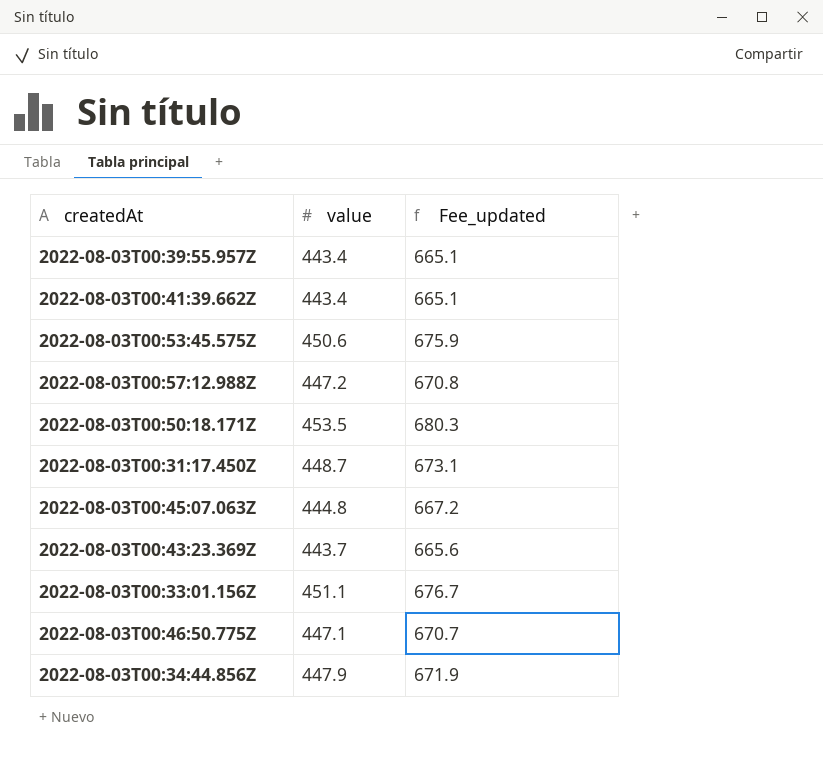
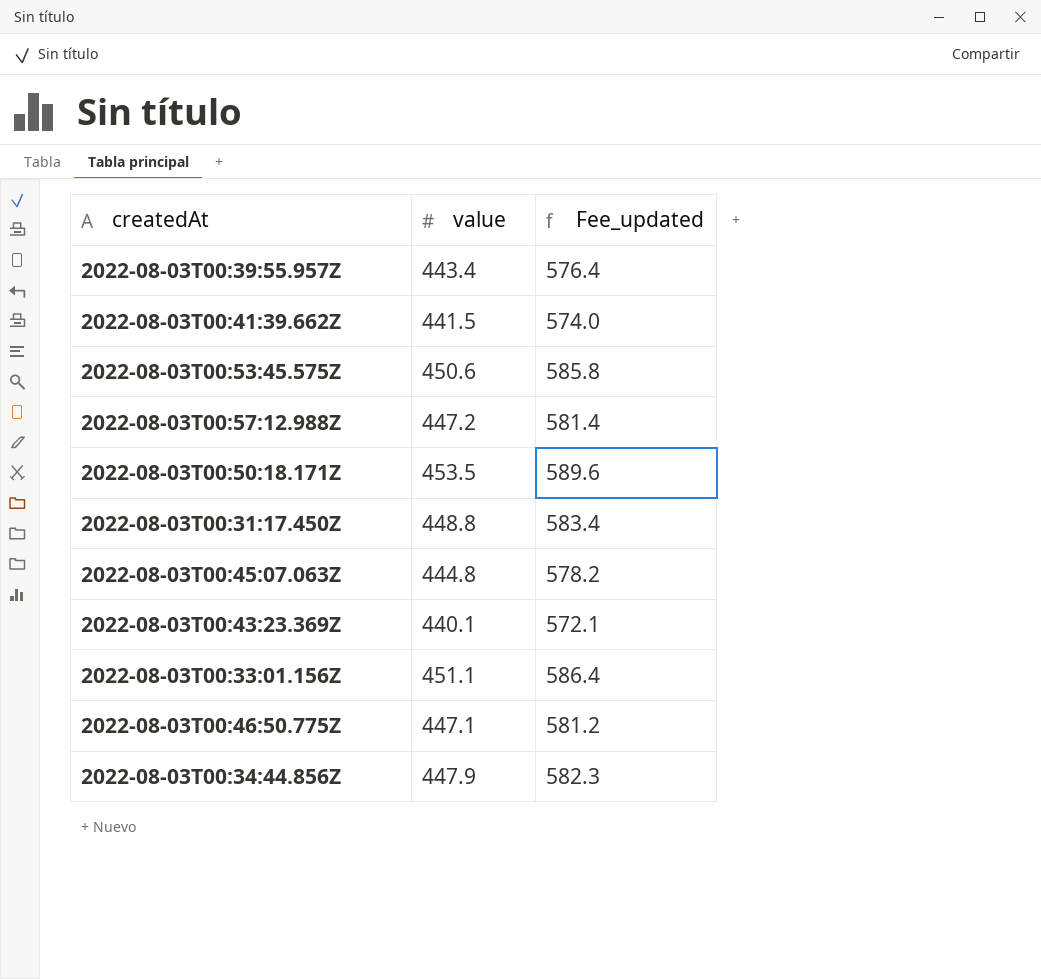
column Fee_updated | formula: [value] * 1.5 -> [value] * 1.3
2022-08-03T00:41:39.662Z | value: 443.4 -> 441.5
2022-08-03T00:31:17.450Z | value: 448.7 -> 448.8
2022-08-03T00:43:23.369Z | value: 443.7 -> 440.1

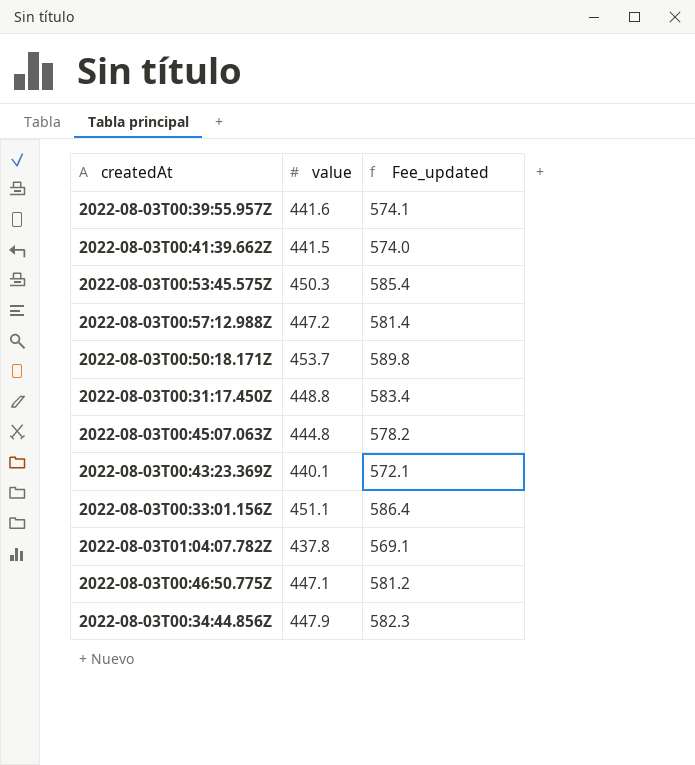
2022-08-03T00:39:55.957Z | value: 443.4 -> 441.6
2022-08-03T00:39:55.957Z | Fee_updated: 576.4 -> 574.1
2022-08-03T00:53:45.575Z | value: 450.6 -> 450.3
2022-08-03T00:53:45.575Z | Fee_updated: 585.8 -> 585.4
2022-08-03T00:50:18.171Z | value: 453.5 -> 453.7
2022-08-03T00:50:18.171Z | Fee_updated: 589.6 -> 589.8
row 2022-08-03T01:04:07.782Z: none -> 437.8 | 569.1

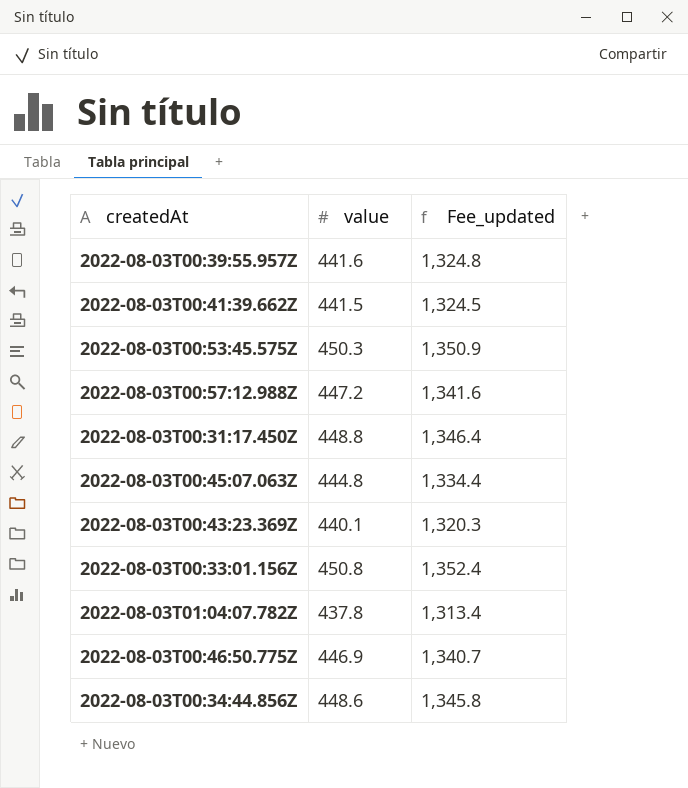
column Fee_updated | formula: [value] * 1.3 -> [value] * 3
row 2022-08-03T00:50:18.171Z: 453.7 | 589.8 -> none
2022-08-03T00:33:01.156Z | value: 451.1 -> 450.8
2022-08-03T00:46:50.775Z | value: 447.1 -> 446.9
2022-08-03T00:34:44.856Z | value: 447.9 -> 448.6

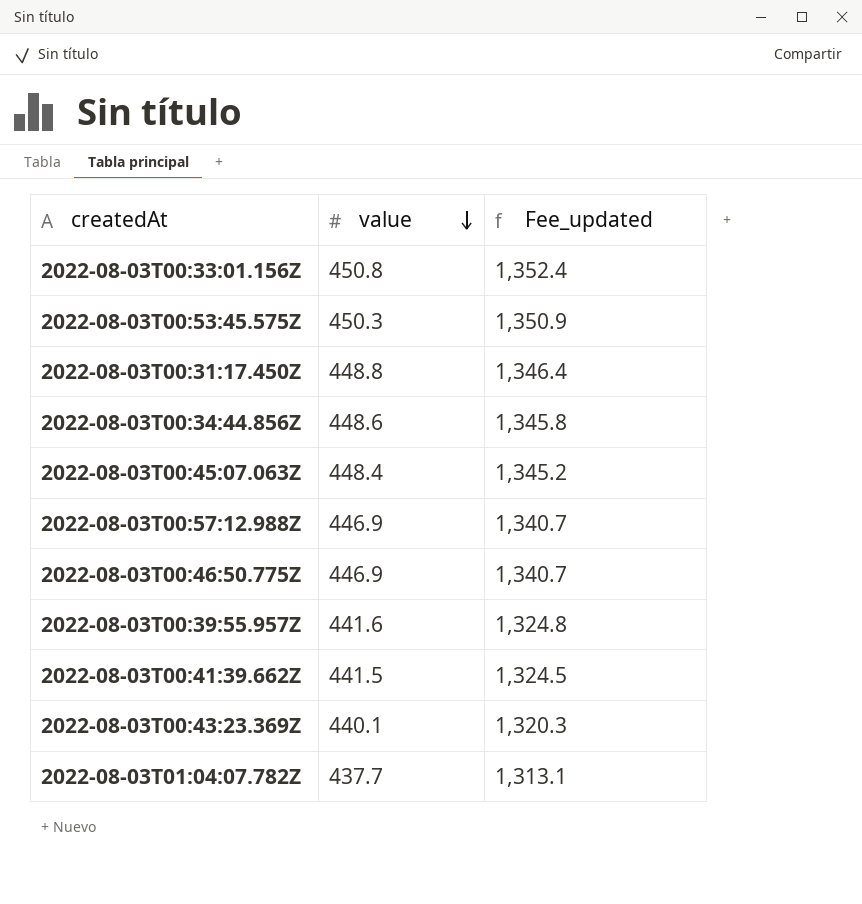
row order: none -> value descending
2022-08-03T00:45:07.063Z | value: 444.8 -> 448.4
2022-08-03T00:45:07.063Z | Fee_updated: 1,334.4 -> 1,345.2
2022-08-03T00:57:12.988Z | value: 447.2 -> 446.9
2022-08-03T00:57:12.988Z | Fee_updated: 1,341.6 -> 1,340.7
2022-08-03T01:04:07.782Z | value: 437.8 -> 437.7
2022-08-03T01:04:07.782Z | Fee_updated: 1,313.4 -> 1,313.1

